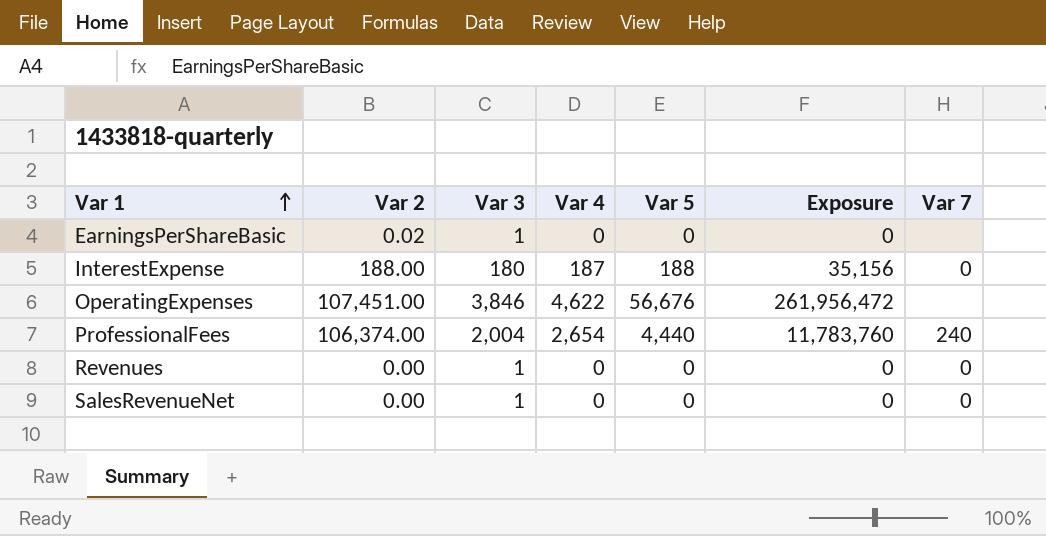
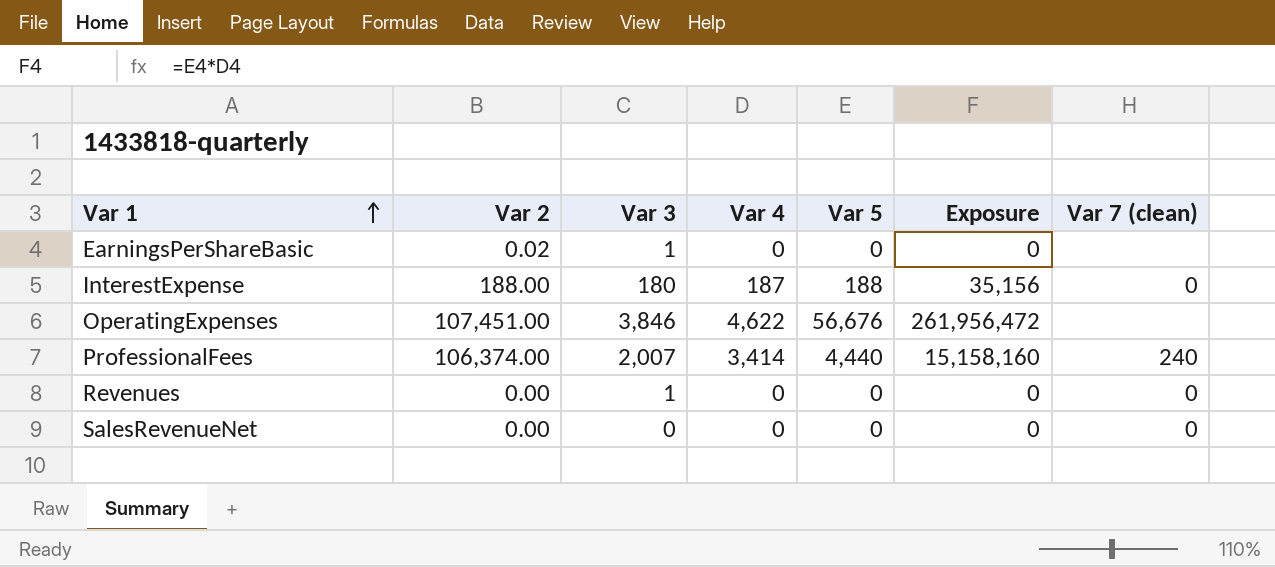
column name: Var 7 -> Var 7 (clean)
ProfessionalFees | Var 3: 2,004 -> 2,007
ProfessionalFees | Var 4: 2,654 -> 3,414
ProfessionalFees | Exposure: 11,783,760 -> 15,158,160
SalesRevenueNet | Var 3: 1 -> 0

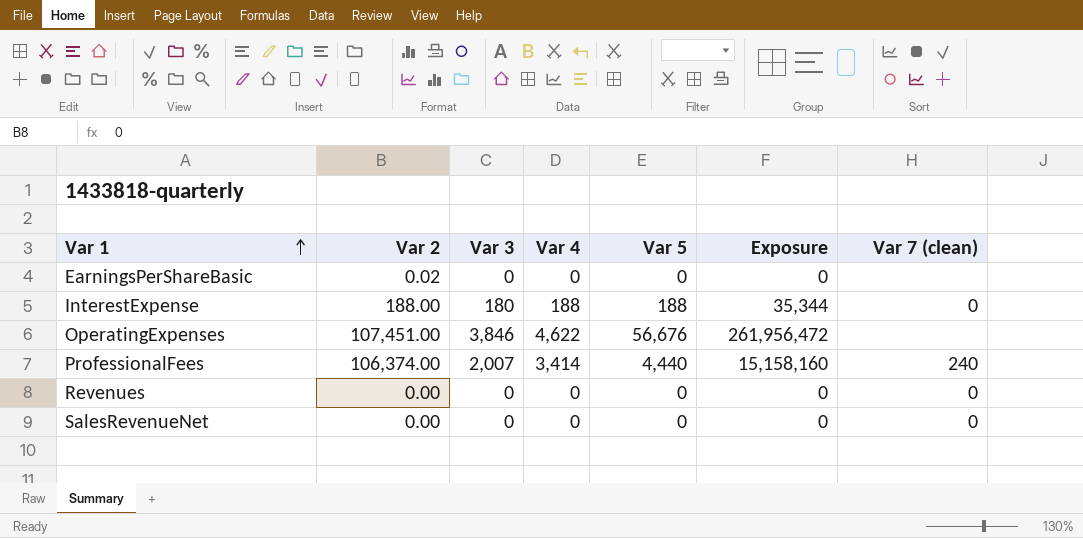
EarningsPerShareBasic | Var 3: 1 -> 0
InterestExpense | Var 4: 187 -> 188
InterestExpense | Exposure: 35,156 -> 35,344
Revenues | Var 3: 1 -> 0

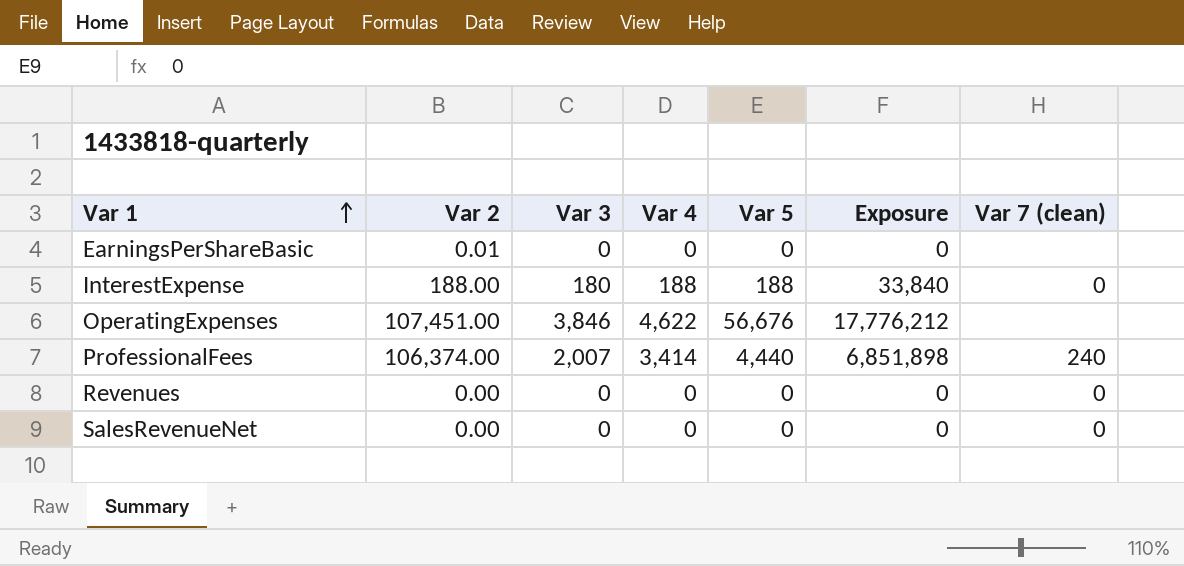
column Exposure | formula: [Var 4] * [Var 5] -> [Var 3] * [Var 4]
EarningsPerShareBasic | Var 2: 0.02 -> 0.01

